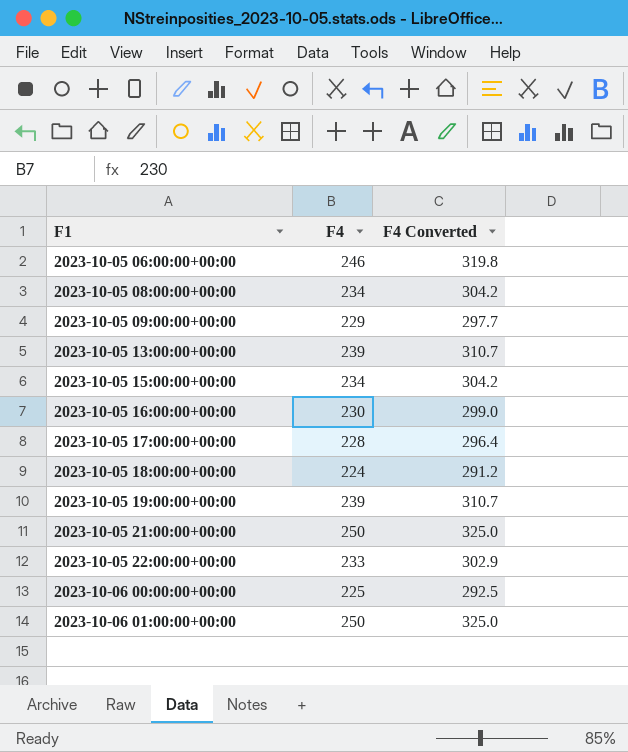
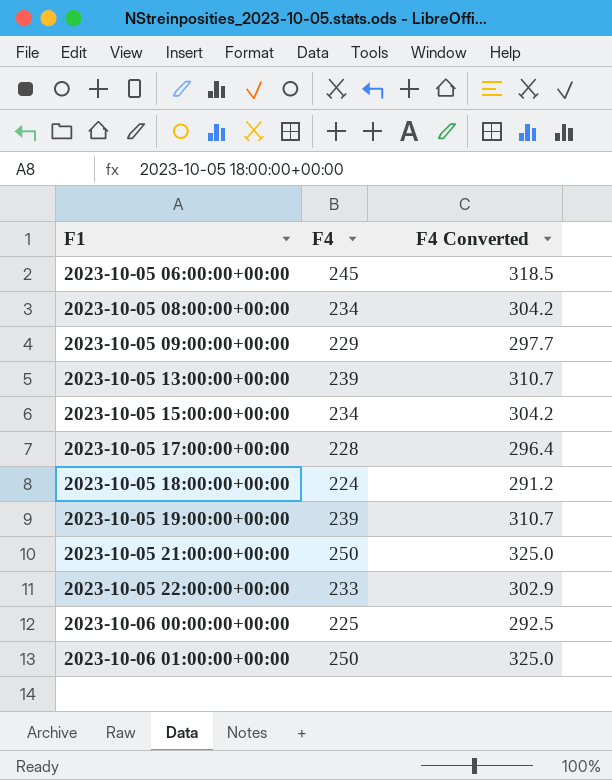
row 2023-10-05 16:00:00+00:00: 230 | 299.0 -> none
2023-10-05 06:00:00+00:00 | F4: 246 -> 245
2023-10-05 06:00:00+00:00 | F4 Converted: 319.8 -> 318.5

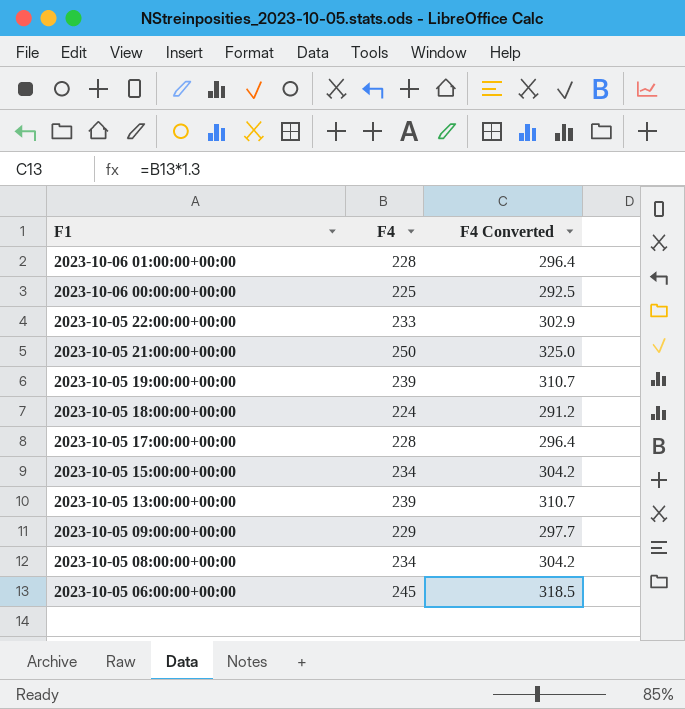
row order: F1 ascending -> F1 descending
2023-10-06 01:00:00+00:00 | F4: 250 -> 228
2023-10-06 01:00:00+00:00 | F4 Converted: 325.0 -> 296.4

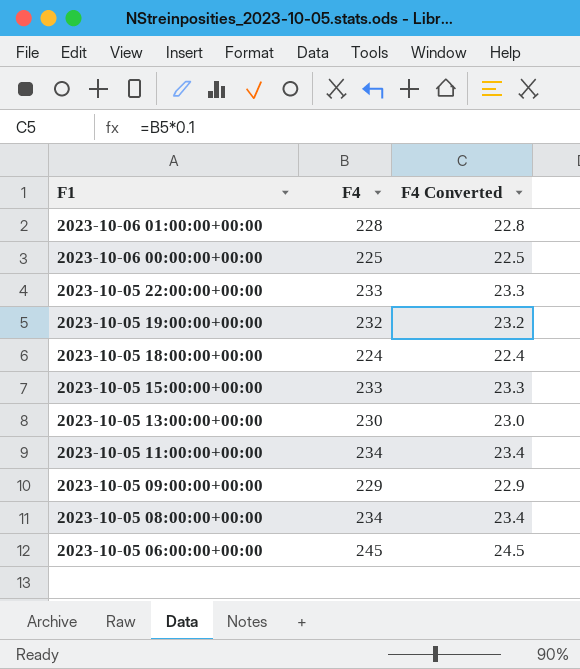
column F4 Converted | formula: [F4] * 1.3 -> [F4] * 0.1
row 2023-10-05 21:00:00+00:00: 250 | 325.0 -> none
row 2023-10-05 17:00:00+00:00: 228 | 296.4 -> none
2023-10-05 19:00:00+00:00 | F4: 239 -> 232
2023-10-05 15:00:00+00:00 | F4: 234 -> 233
2023-10-05 13:00:00+00:00 | F4: 239 -> 230
row 2023-10-05 11:00:00+00:00: none -> 234 | 23.4

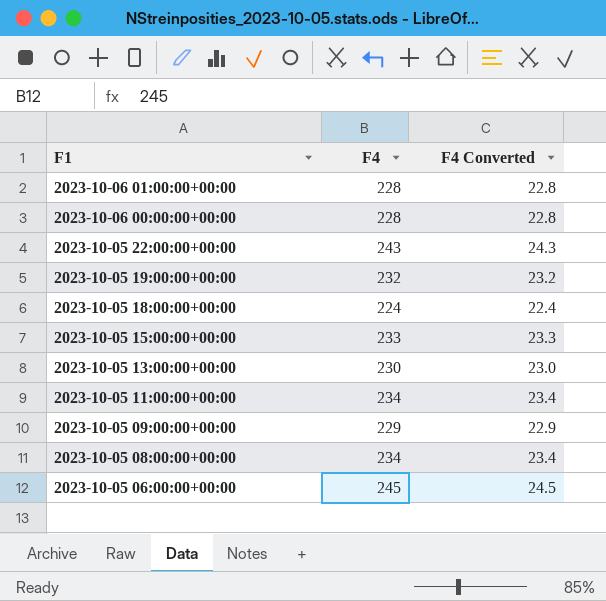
2023-10-06 00:00:00+00:00 | F4: 225 -> 228
2023-10-06 00:00:00+00:00 | F4 Converted: 22.5 -> 22.8
2023-10-05 22:00:00+00:00 | F4: 233 -> 243
2023-10-05 22:00:00+00:00 | F4 Converted: 23.3 -> 24.3

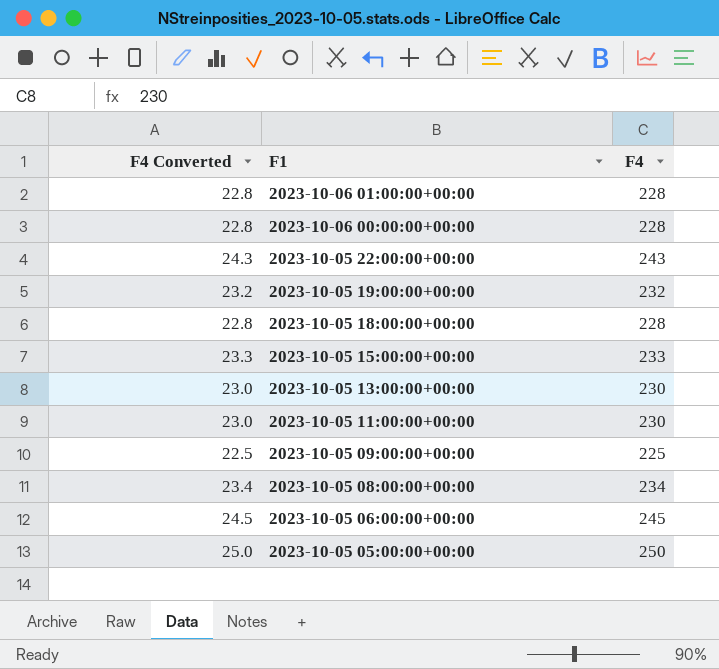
column F4 Converted | position: 3 -> 1
2023-10-05 18:00:00+00:00 | F4 Converted: 22.4 -> 22.8
2023-10-05 18:00:00+00:00 | F4: 224 -> 228
2023-10-05 11:00:00+00:00 | F4 Converted: 23.4 -> 23.0
2023-10-05 11:00:00+00:00 | F4: 234 -> 230
2023-10-05 09:00:00+00:00 | F4 Converted: 22.9 -> 22.5
2023-10-05 09:00:00+00:00 | F4: 229 -> 225
row 2023-10-05 05:00:00+00:00: none -> 25.0 | 250

